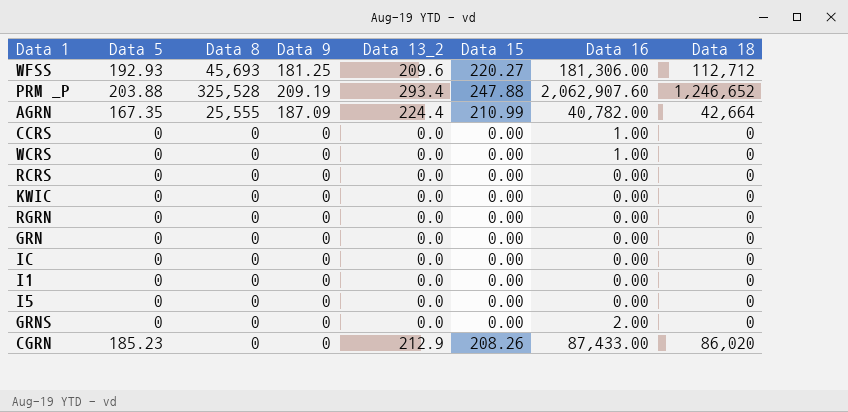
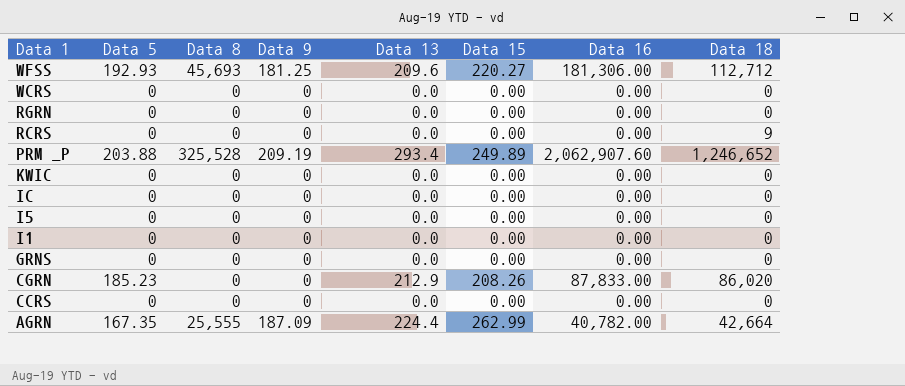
row order: none -> Data 1 descending
column name: Data 13_2 -> Data 13
row GRN: 0 | 0 | 0 | 0.0 | 0.00 | 0.00 | 0 -> none
WCRS | Data 16: 1.00 -> 0.00
RCRS | Data 18: 0 -> 9
PRM _P | Data 15: 247.88 -> 249.89
GRNS | Data 16: 2.00 -> 0.00
CGRN | Data 16: 87,433.00 -> 87,833.00
CCRS | Data 16: 1.00 -> 0.00
AGRN | Data 15: 210.99 -> 262.99

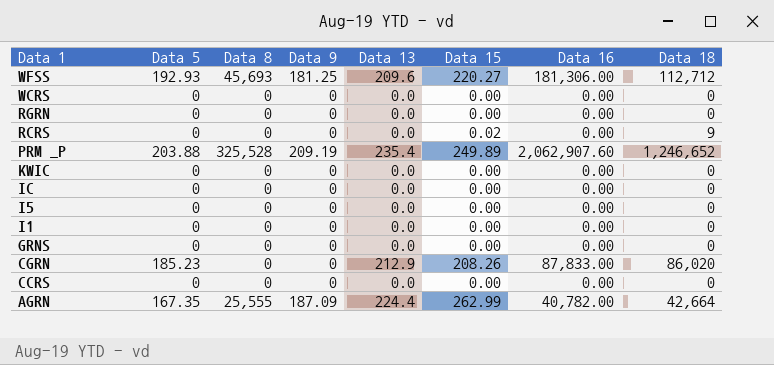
RCRS | Data 15: 0.00 -> 0.02
PRM _P | Data 13: 293.4 -> 235.4

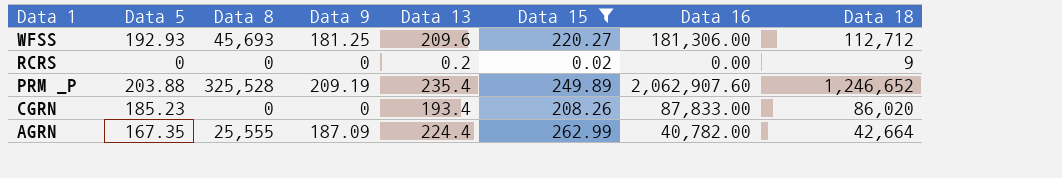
filter: none -> Data 15 != 0.00
RCRS | Data 13: 0.0 -> 0.2
CGRN | Data 13: 212.9 -> 193.4

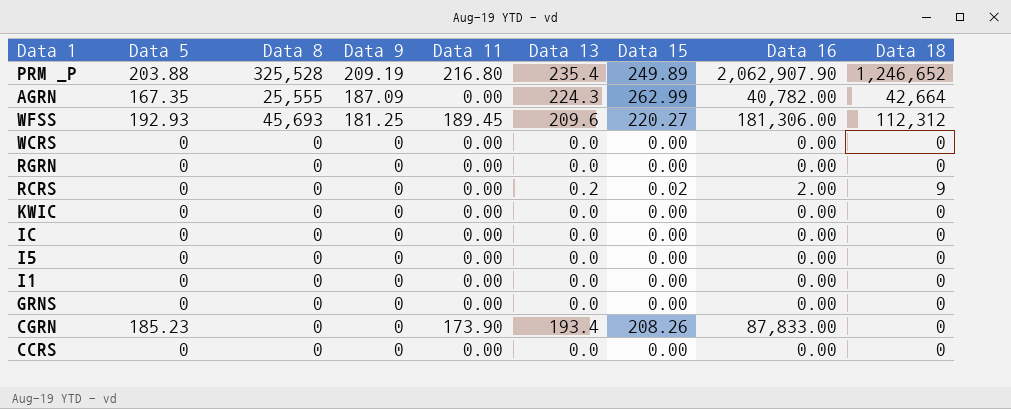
filter: Data 15 != 0.00 -> none
row order: Data 1 descending -> Data 9 descending
column Data 11 | position: none -> 5
PRM _P | Data 16: 2,062,907.60 -> 2,062,907.90
AGRN | Data 13: 224.4 -> 224.3
WFSS | Data 18: 112,712 -> 112,312
RCRS | Data 16: 0.00 -> 2.00
CGRN | Data 18: 86,020 -> 0

